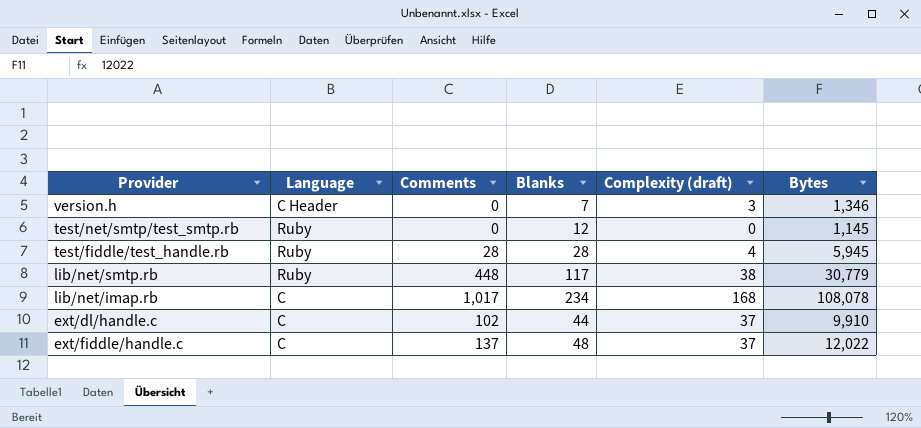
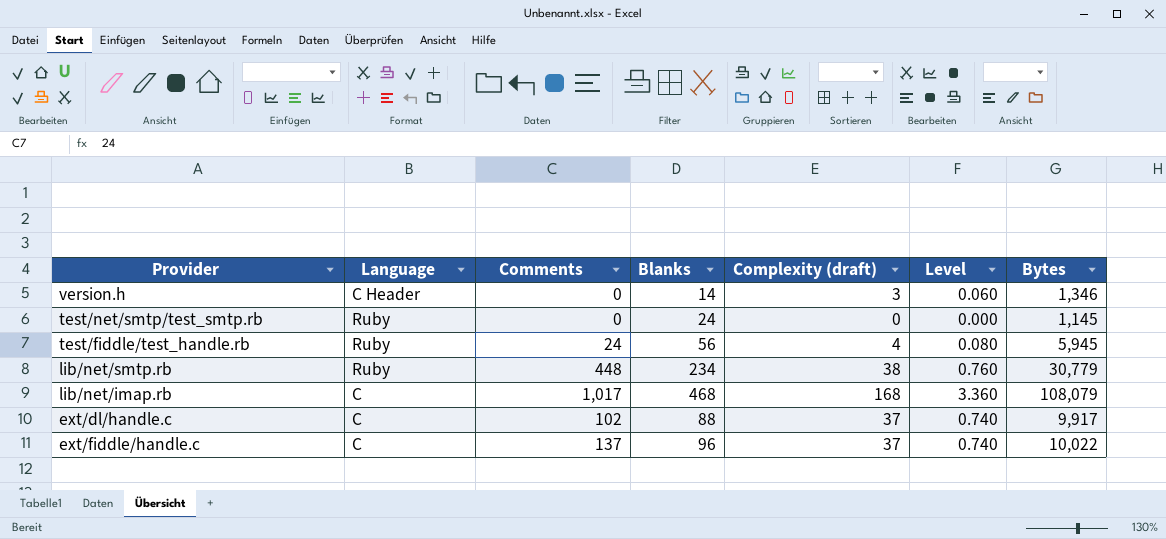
column Level | formula: none -> [Complexity (draft)] * 0.02
version.h | Blanks: 7 -> 14
test/net/smtp/test_smtp.rb | Blanks: 12 -> 24
test/fiddle/test_handle.rb | Comments: 28 -> 24
test/fiddle/test_handle.rb | Blanks: 28 -> 56
lib/net/smtp.rb | Blanks: 117 -> 234
lib/net/imap.rb | Blanks: 234 -> 468
lib/net/imap.rb | Bytes: 108,078 -> 108,079
ext/dl/handle.c | Blanks: 44 -> 88
ext/dl/handle.c | Bytes: 9,910 -> 9,917
ext/fiddle/handle.c | Blanks: 48 -> 96
ext/fiddle/handle.c | Bytes: 12,022 -> 10,022

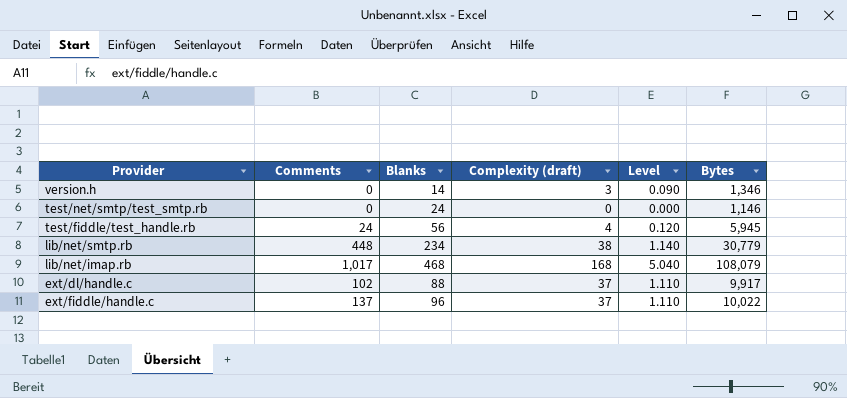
column Language | position: 2 -> none
column Level | formula: [Complexity (draft)] * 0.02 -> [Complexity (draft)] * 0.03
test/net/smtp/test_smtp.rb | Bytes: 1,145 -> 1,146

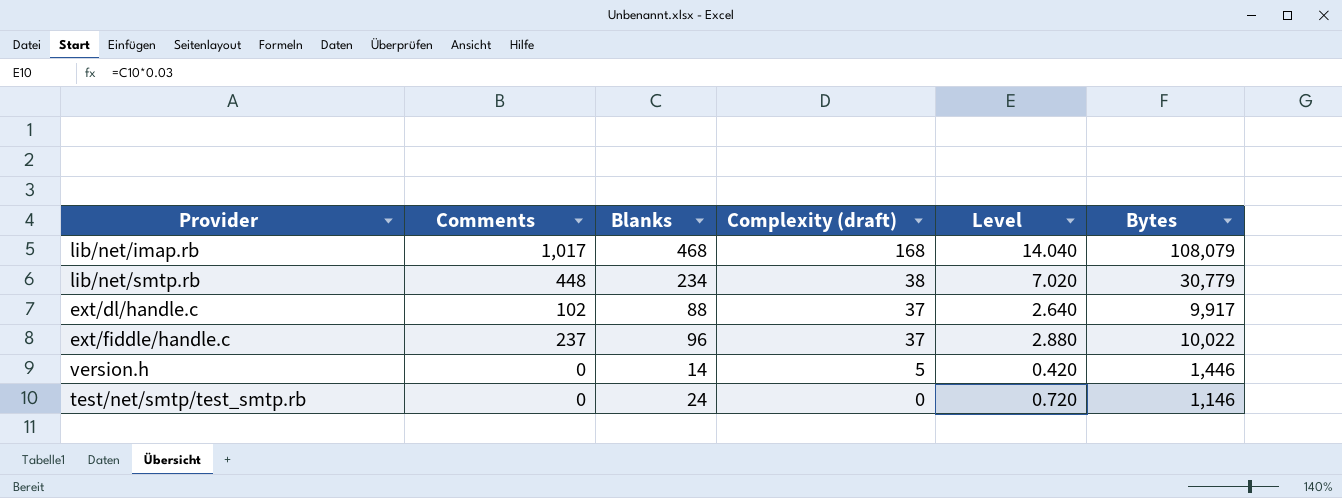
row order: none -> Complexity (draft) descending
column Level | formula: [Complexity (draft)] * 0.03 -> [Blanks] * 0.03
row test/fiddle/test_handle.rb: 24 | 56 | 4 | 0.120 | 5,945 -> none
ext/fiddle/handle.c | Comments: 137 -> 237
version.h | Complexity (draft): 3 -> 5
version.h | Bytes: 1,346 -> 1,446

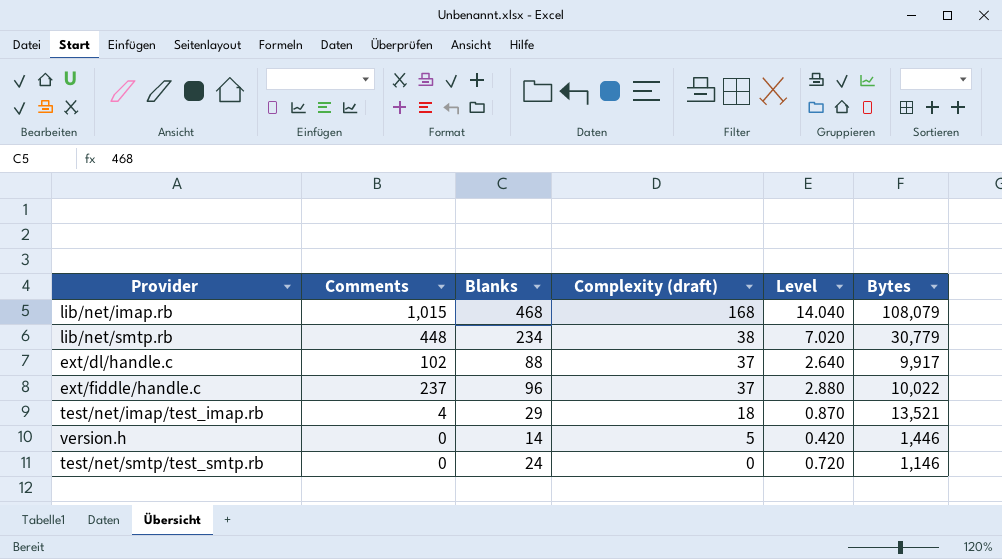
lib/net/imap.rb | Comments: 1,017 -> 1,015
row test/net/imap/test_imap.rb: none -> 4 | 29 | 18 | 0.870 | 13,521

